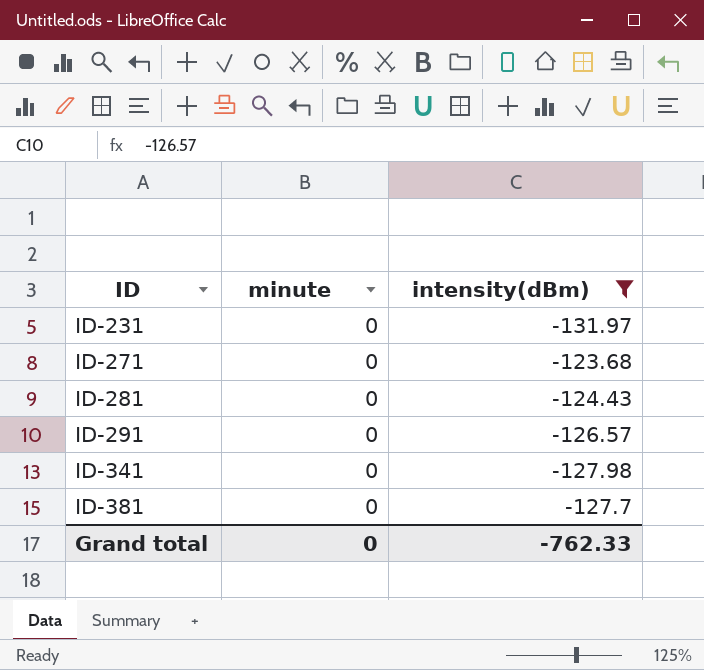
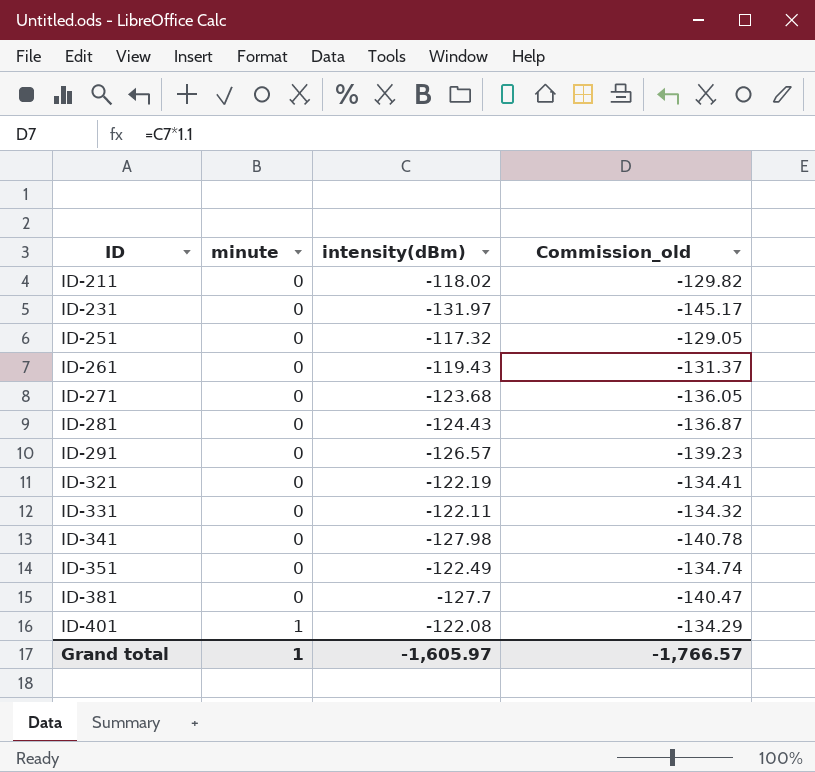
filter: intensity(dBm) <= -123.68 -> none
column Commission_old | formula: none -> [intensity(dBm)] * 1.1
Grand total | minute: 0 -> 1
Grand total | intensity(dBm): -762.33 -> -1,605.97

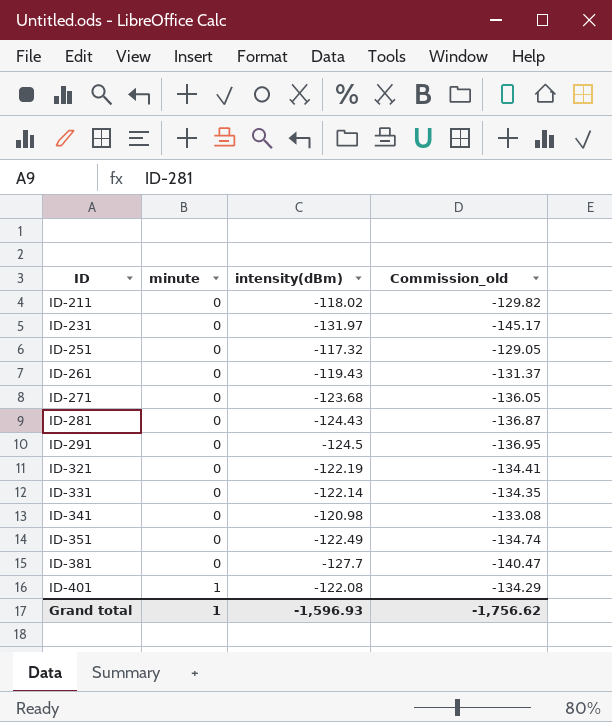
ID-291 | intensity(dBm): -126.57 -> -124.5
ID-291 | Commission_old: -139.23 -> -136.95
ID-331 | intensity(dBm): -122.11 -> -122.14
ID-331 | Commission_old: -134.32 -> -134.35
ID-341 | intensity(dBm): -127.98 -> -120.98
ID-341 | Commission_old: -140.78 -> -133.08
Grand total | intensity(dBm): -1,605.97 -> -1,596.93
Grand total | Commission_old: -1,766.57 -> -1,756.62

